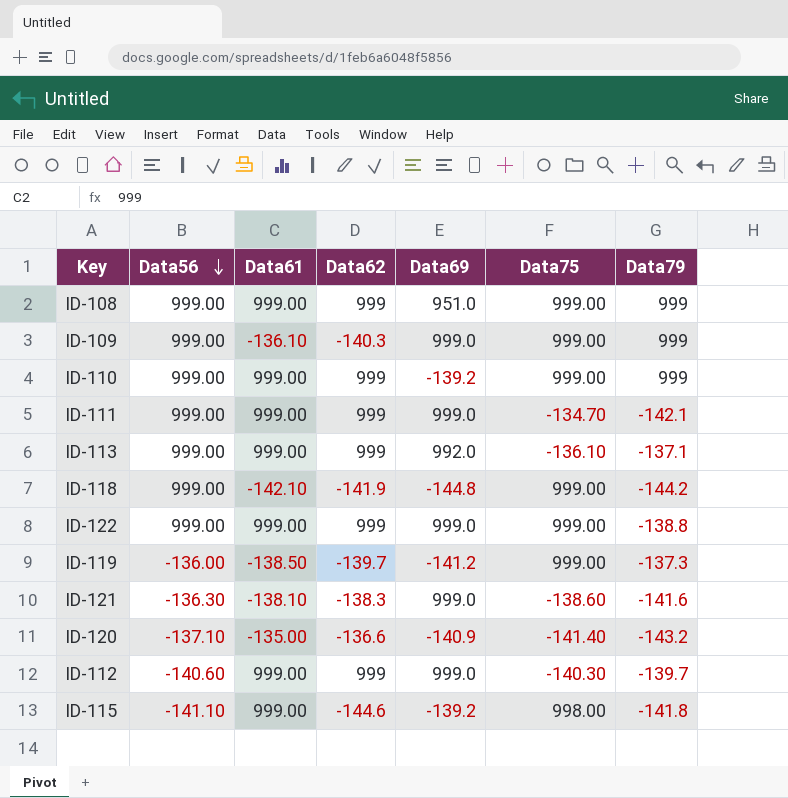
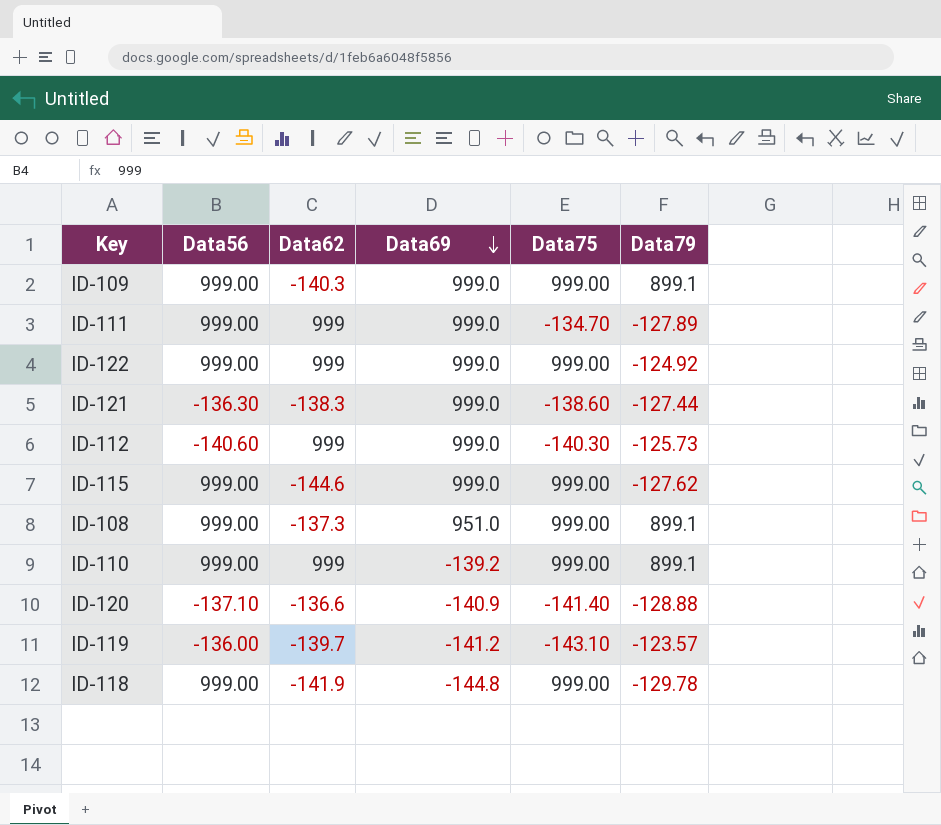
row order: Data56 descending -> Data69 descending
column Data61 | position: 3 -> none
row ID-113: 999.00 | 999.00 | 999 | 992.0 | -136.10 | -137.1 -> none
ID-109 | Data79: 999 -> 899.1
ID-111 | Data79: -142.1 -> -127.89
ID-122 | Data79: -138.8 -> -124.92
ID-121 | Data79: -141.6 -> -127.44
ID-112 | Data79: -139.7 -> -125.73
ID-115 | Data56: -141.10 -> 999.00
ID-115 | Data69: -139.2 -> 999.0
ID-115 | Data75: 998.00 -> 999.00
ID-115 | Data79: -141.8 -> -127.62
ID-108 | Data62: 999 -> -137.3
ID-108 | Data79: 999 -> 899.1
ID-110 | Data79: 999 -> 899.1
ID-120 | Data79: -143.2 -> -128.88
ID-119 | Data75: 999.00 -> -143.10
ID-119 | Data79: -137.3 -> -123.57
ID-118 | Data79: -144.2 -> -129.78

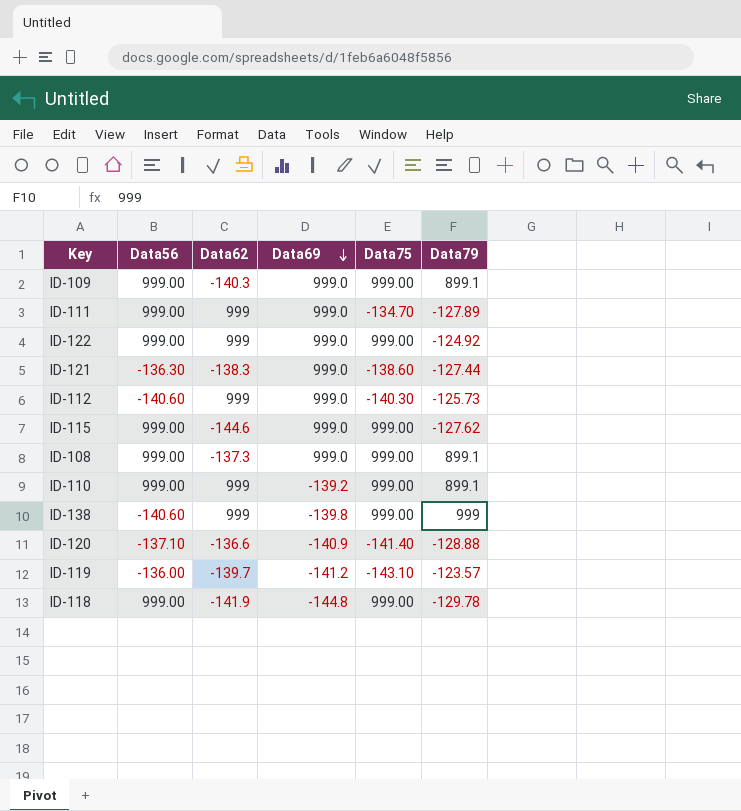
ID-108 | Data69: 951.0 -> 999.0
row ID-138: none -> -140.60 | 999 | -139.8 | 999.00 | 999

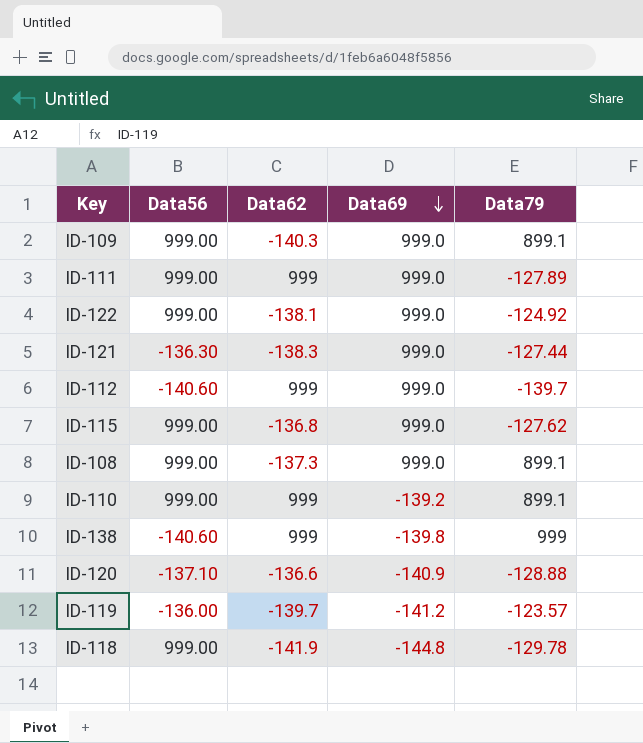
column Data75 | position: 5 -> none
ID-122 | Data62: 999 -> -138.1
ID-112 | Data79: -125.73 -> -139.7
ID-115 | Data62: -144.6 -> -136.8

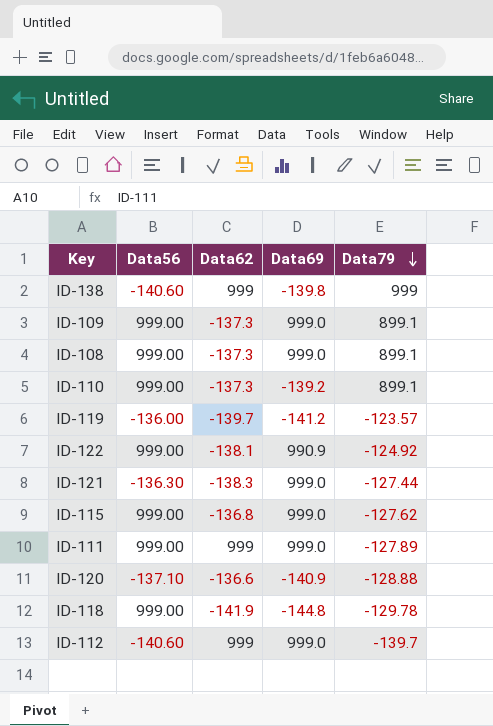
row order: Data69 descending -> Data79 descending
ID-109 | Data62: -140.3 -> -137.3
ID-110 | Data62: 999 -> -137.3
ID-122 | Data69: 999.0 -> 990.9

